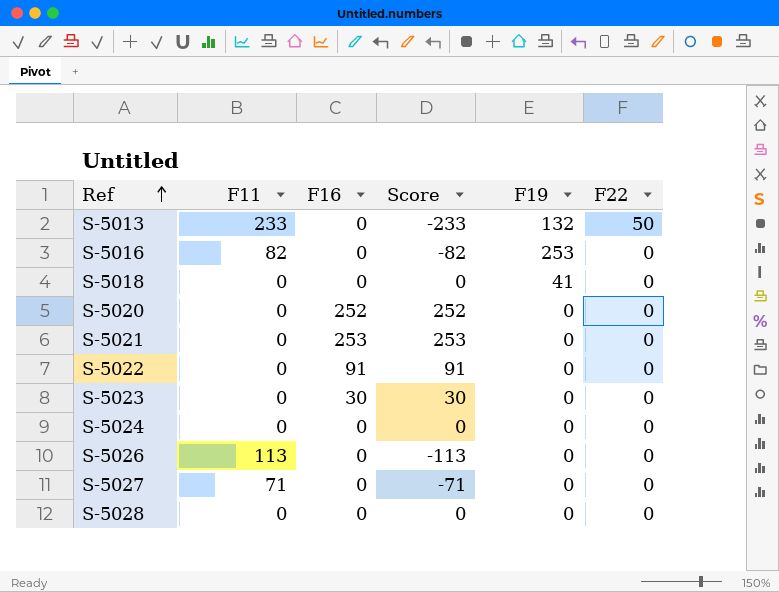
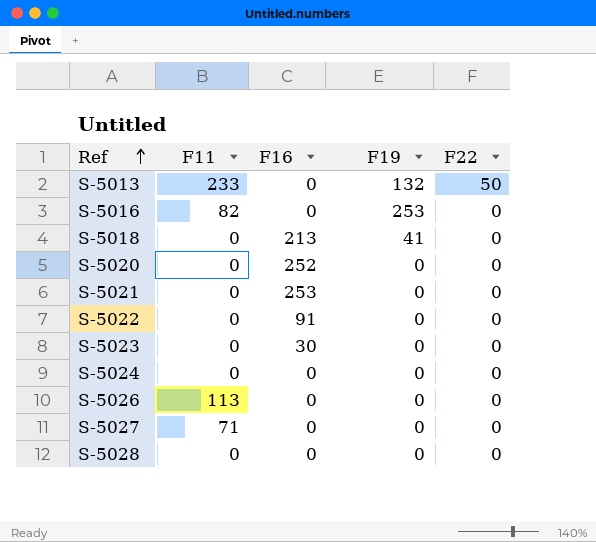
column Score | formula: [F16] - [F11] -> none
S-5018 | F16: 0 -> 213

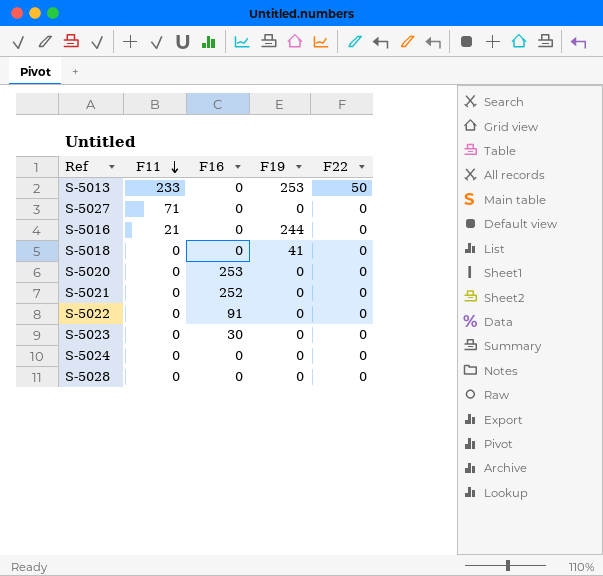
row order: Ref ascending -> F11 descending
row S-5026: 113 | 0 | 0 | 0 -> none
S-5013 | F19: 132 -> 253
S-5016 | F11: 82 -> 21
S-5016 | F19: 253 -> 244
S-5018 | F16: 213 -> 0
S-5020 | F16: 252 -> 253
S-5021 | F16: 253 -> 252

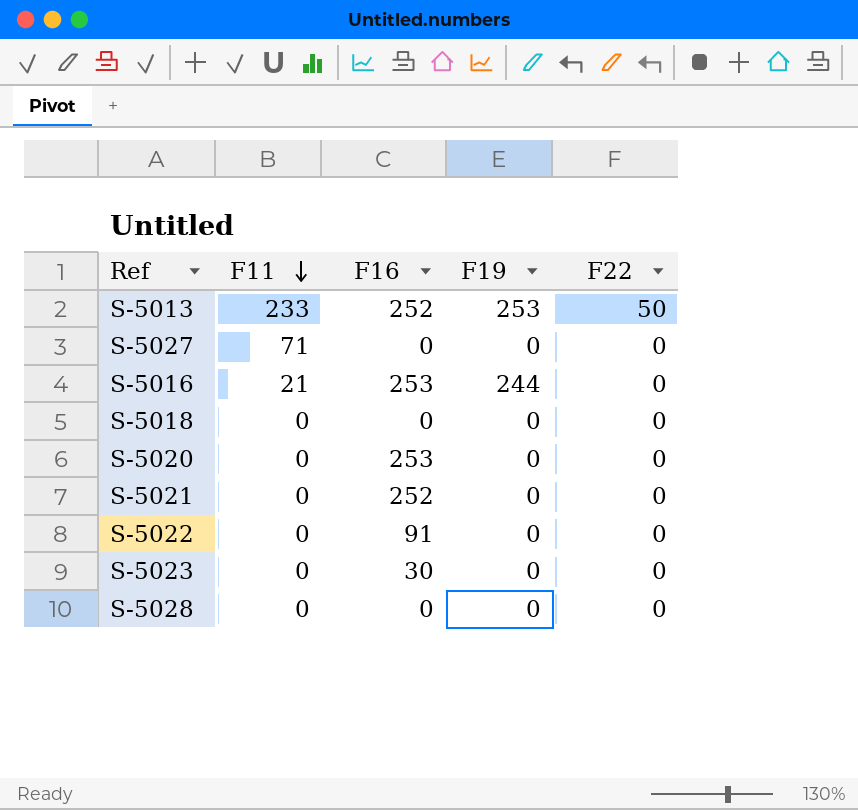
row S-5024: 0 | 0 | 0 | 0 -> none
S-5013 | F16: 0 -> 252
S-5016 | F16: 0 -> 253
S-5018 | F19: 41 -> 0

